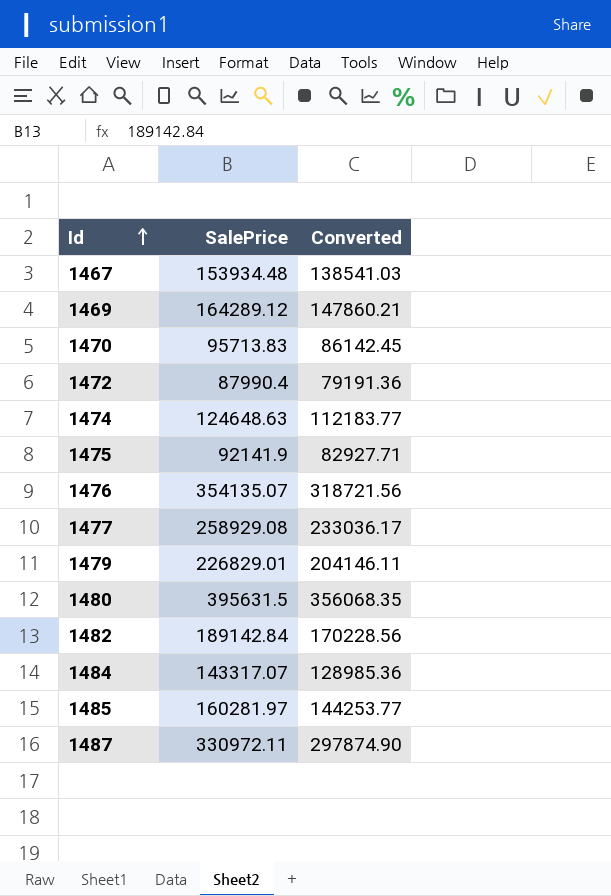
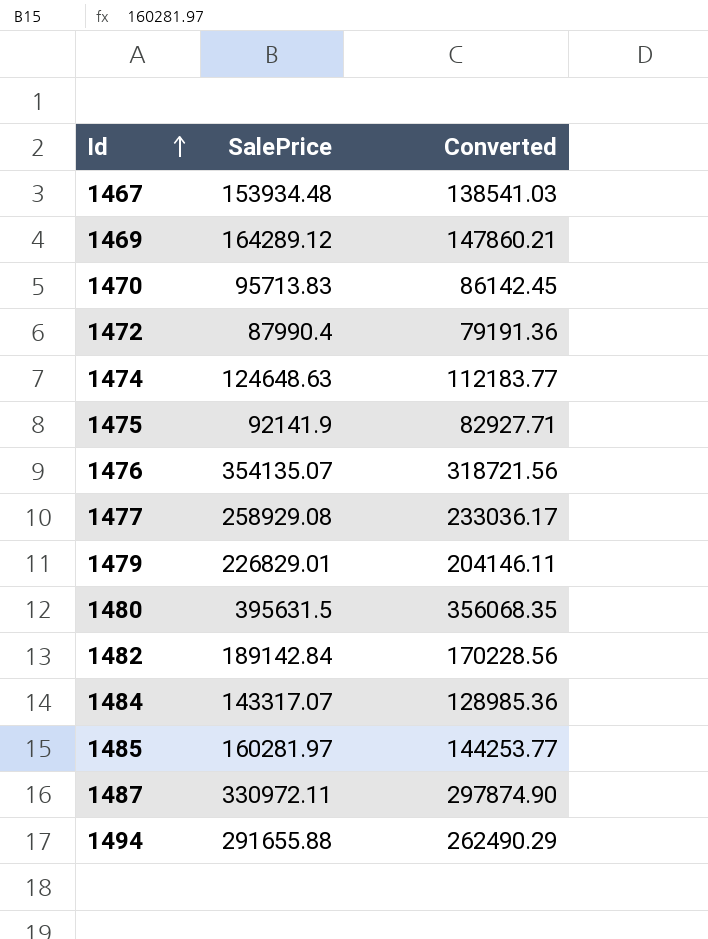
row 1494: none -> 291655.88 | 262490.29

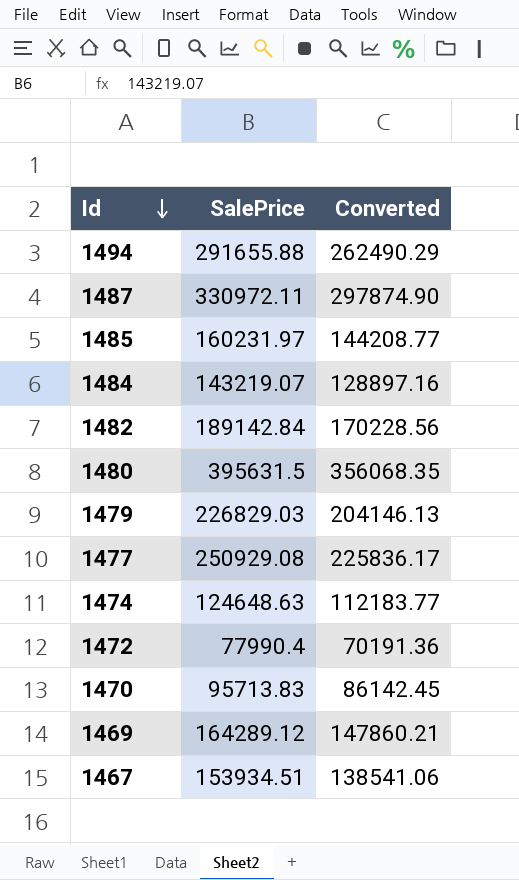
row order: Id ascending -> Id descending
row 1475: 92141.9 | 82927.71 -> none
row 1476: 354135.07 | 318721.56 -> none
1485 | SalePrice: 160281.97 -> 160231.97
1485 | Converted: 144253.77 -> 144208.77
1484 | SalePrice: 143317.07 -> 143219.07
1484 | Converted: 128985.36 -> 128897.16
1479 | SalePrice: 226829.01 -> 226829.03
1479 | Converted: 204146.11 -> 204146.13
1477 | SalePrice: 258929.08 -> 250929.08
1477 | Converted: 233036.17 -> 225836.17
1472 | SalePrice: 87990.4 -> 77990.4
1472 | Converted: 79191.36 -> 70191.36
1467 | SalePrice: 153934.48 -> 153934.51
1467 | Converted: 138541.03 -> 138541.06

